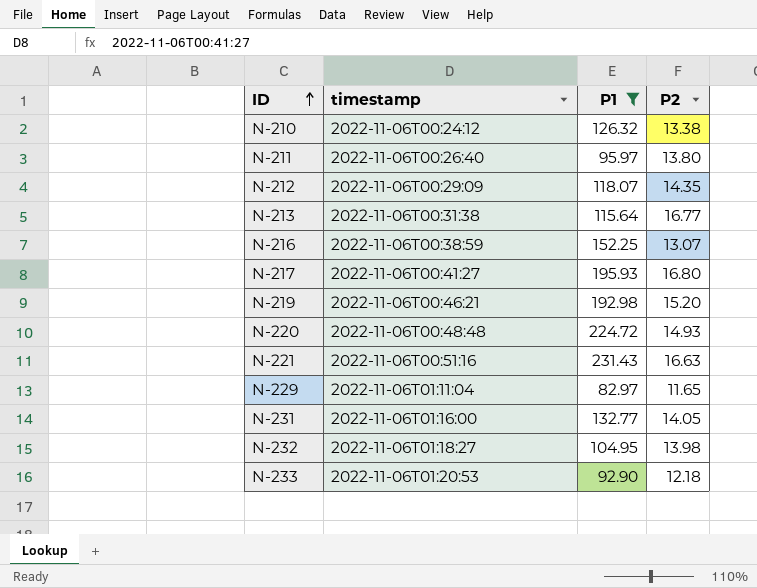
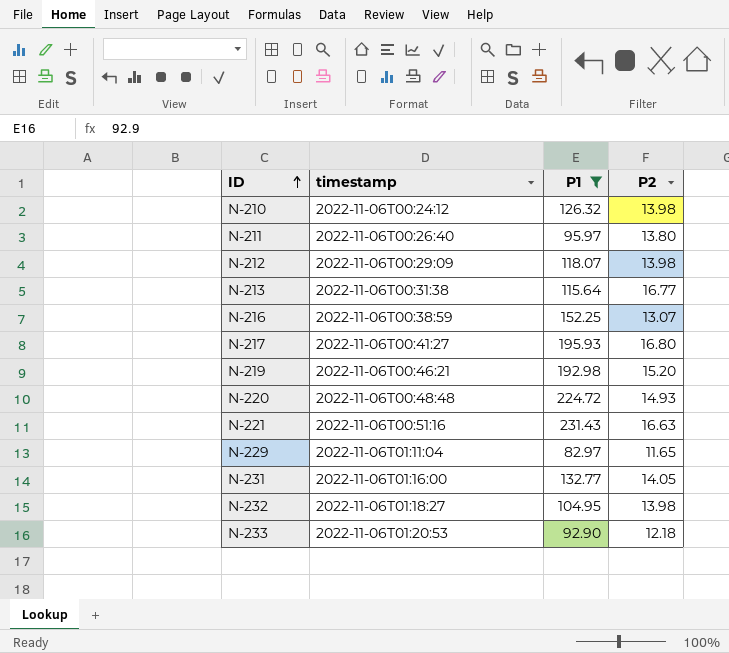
N-210 | P2: 13.38 -> 13.98
N-212 | P2: 14.35 -> 13.98

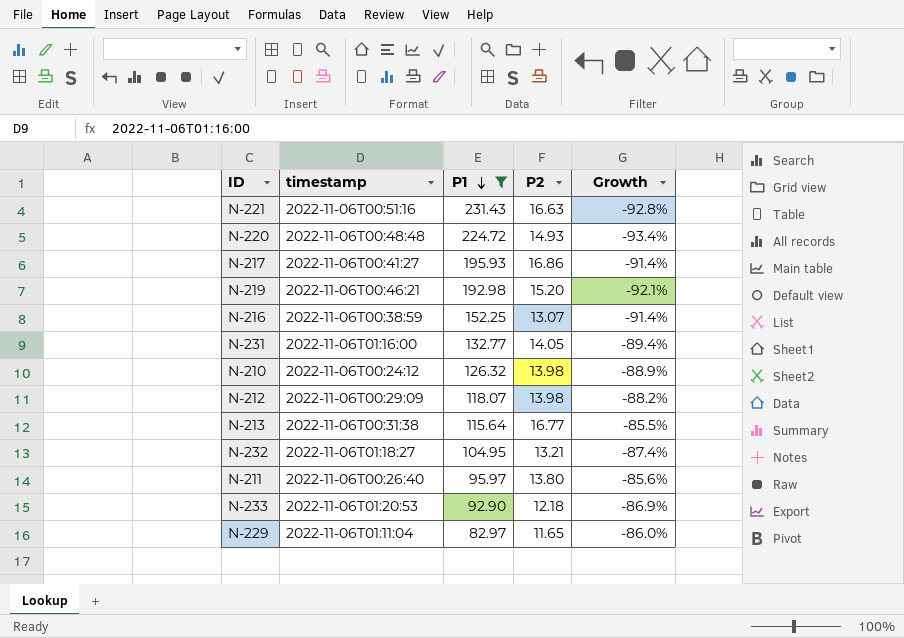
row order: ID ascending -> P1 descending
column Growth | formula: none -> ([P2] - [P1]) / [P1]
N-217 | P2: 16.80 -> 16.86
N-232 | P2: 13.98 -> 13.21

